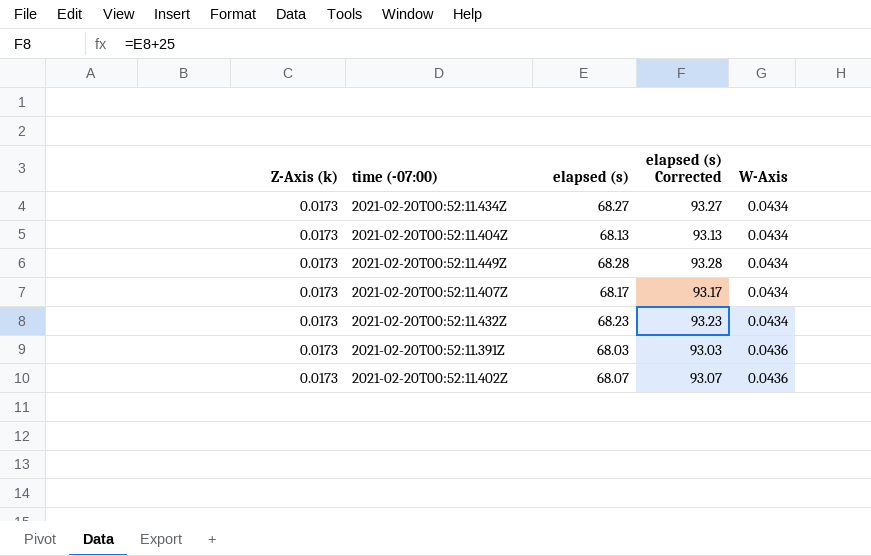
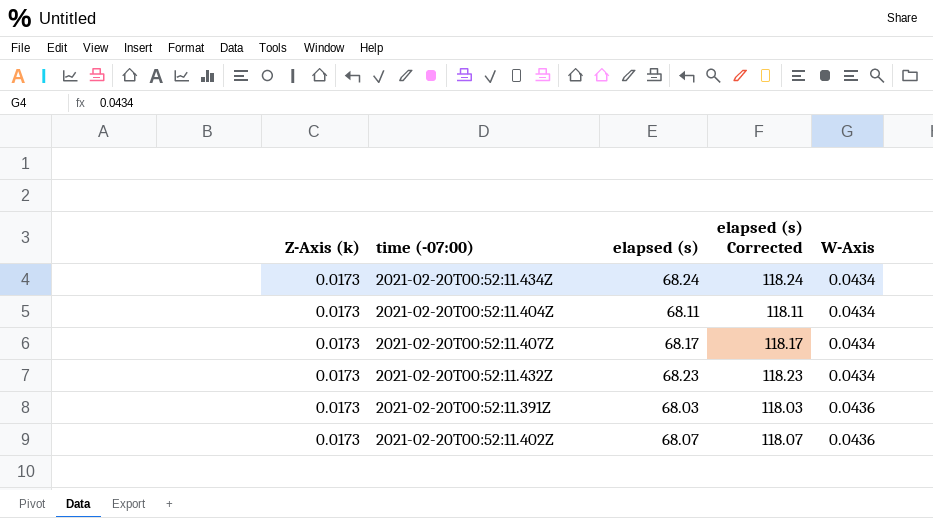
column elapsed (s) Corrected | formula: [elapsed (s)] + 25 -> [elapsed (s)] + 50
row 2021-02-20T00:52:11.449Z: 0.0173 | 68.28 | 93.28 | 0.0434 -> none
2021-02-20T00:52:11.434Z | elapsed (s): 68.27 -> 68.24
2021-02-20T00:52:11.404Z | elapsed (s): 68.13 -> 68.11

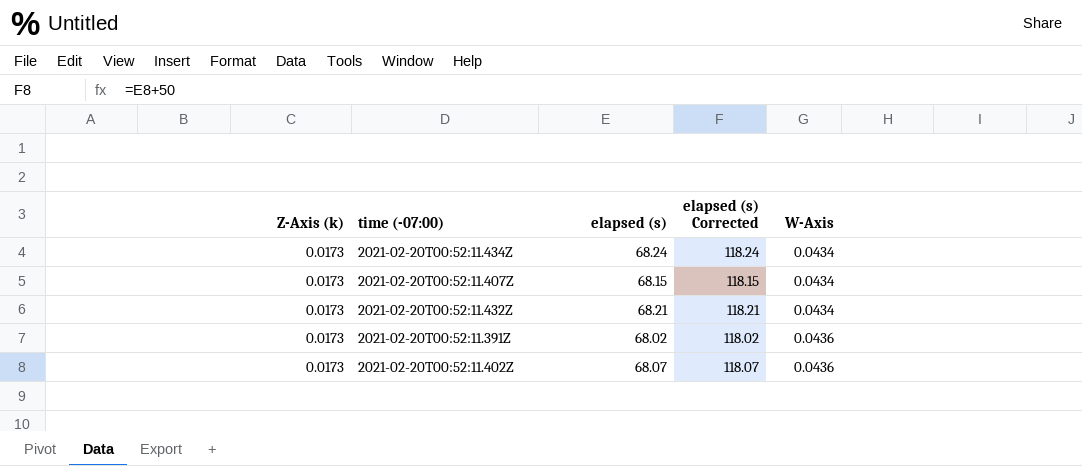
row 2021-02-20T00:52:11.404Z: 0.0173 | 68.11 | 118.11 | 0.0434 -> none
2021-02-20T00:52:11.407Z | elapsed (s): 68.17 -> 68.15
2021-02-20T00:52:11.407Z | elapsed (s) Corrected: 118.17 -> 118.15
2021-02-20T00:52:11.432Z | elapsed (s): 68.23 -> 68.21
2021-02-20T00:52:11.432Z | elapsed (s) Corrected: 118.23 -> 118.21
2021-02-20T00:52:11.391Z | elapsed (s): 68.03 -> 68.02
2021-02-20T00:52:11.391Z | elapsed (s) Corrected: 118.03 -> 118.02

